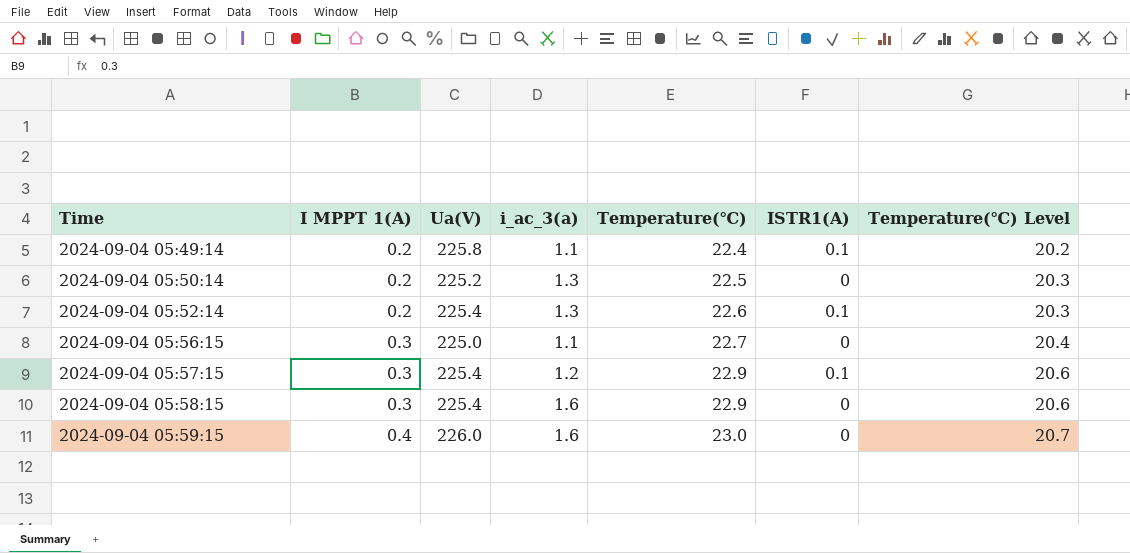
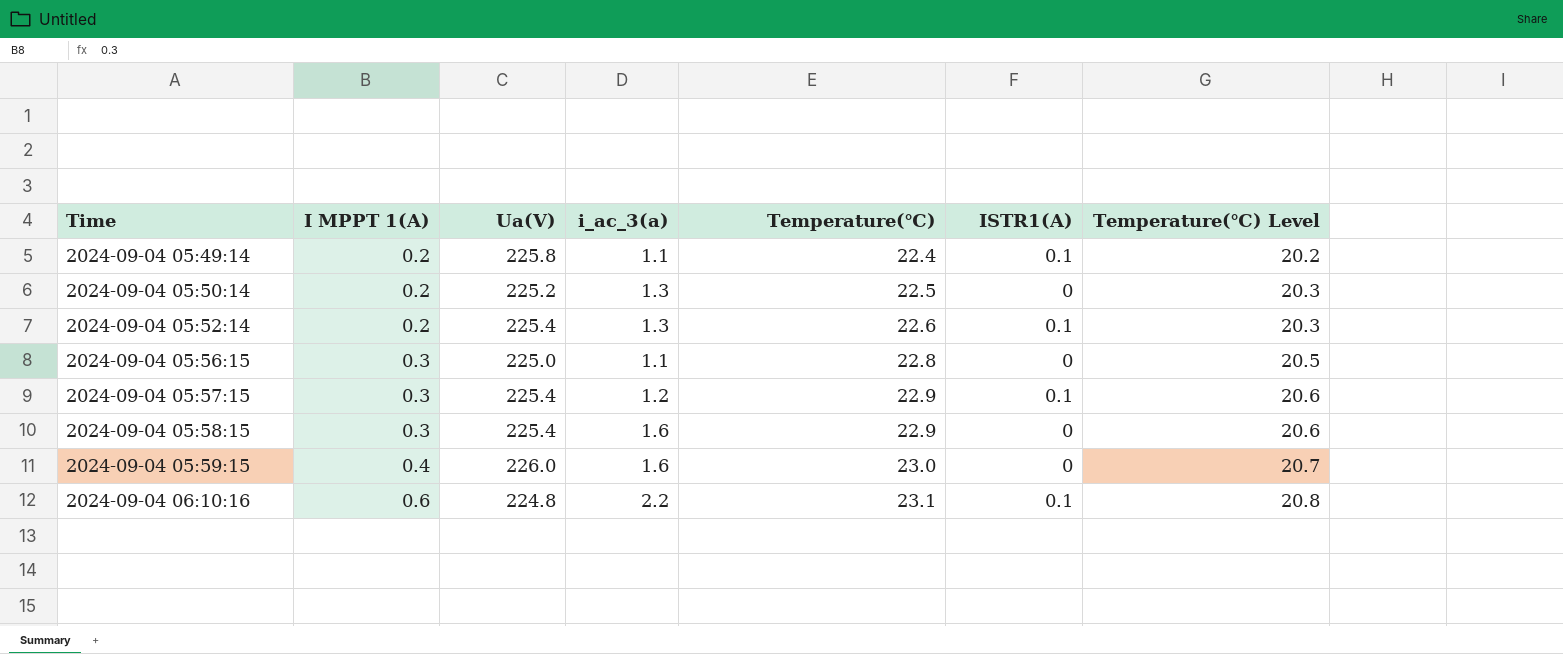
2024-09-04 05:56:15 | Temperature(℃): 22.7 -> 22.8
2024-09-04 05:56:15 | Temperature(℃) Level: 20.4 -> 20.5
row 2024-09-04 06:10:16: none -> 0.6 | 224.8 | 2.2 | 23.1 | 0.1 | 20.8

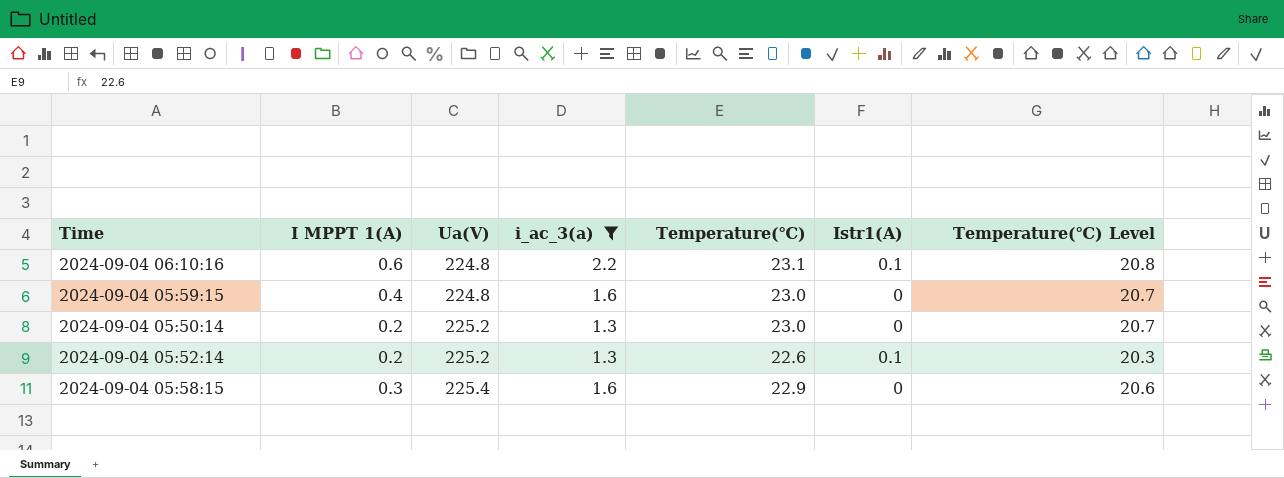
filter: none -> i_ac_3(a) >= 1.3
row order: Time ascending -> Ua(V) ascending
column name: ISTR1(A) -> Istr1(A)
2024-09-04 05:59:15 | Ua(V): 226.0 -> 224.8
2024-09-04 05:50:14 | Temperature(℃): 22.5 -> 23.0
2024-09-04 05:50:14 | Temperature(℃) Level: 20.3 -> 20.7
2024-09-04 05:52:14 | Ua(V): 225.4 -> 225.2

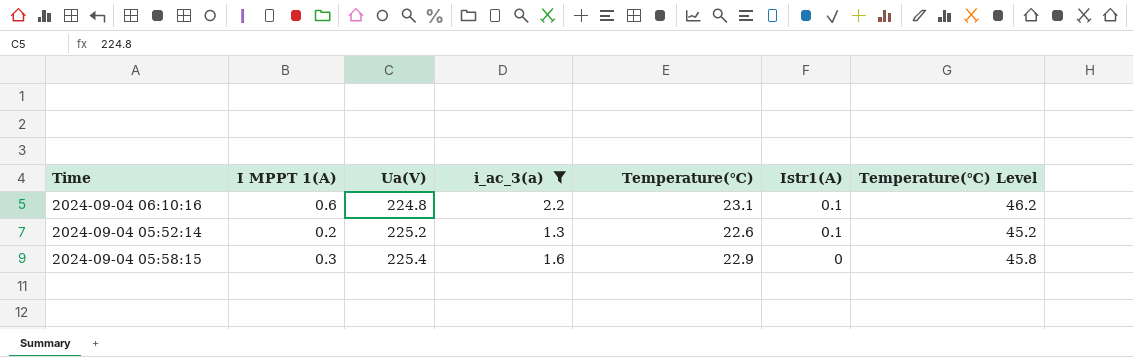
column Temperature(℃) Level | formula: [Temperature(℃)] * 0.9 -> [Temperature(℃)] * 2
row 2024-09-04 05:59:15: 0.4 | 224.8 | 1.6 | 23.0 | 0 | 20.7 -> none
row 2024-09-04 05:50:14: 0.2 | 225.2 | 1.3 | 23.0 | 0 | 20.7 -> none

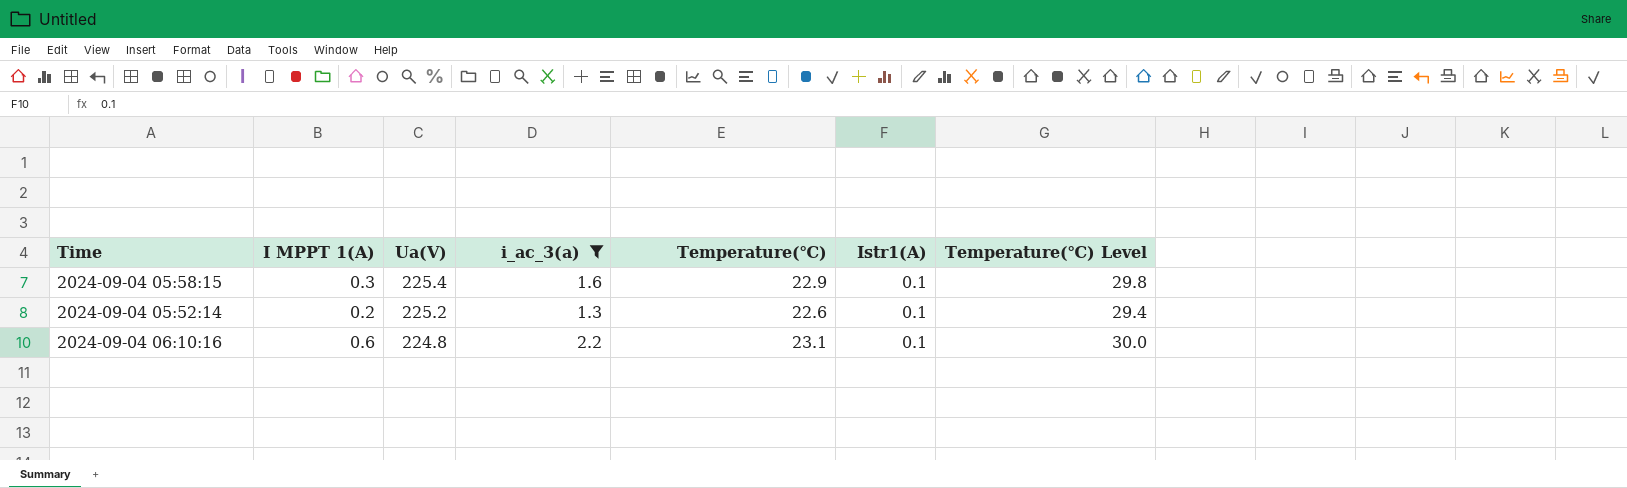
row order: Ua(V) ascending -> Ua(V) descending
column Temperature(℃) Level | formula: [Temperature(℃)] * 2 -> [Temperature(℃)] * 1.3
2024-09-04 05:58:15 | Istr1(A): 0 -> 0.1

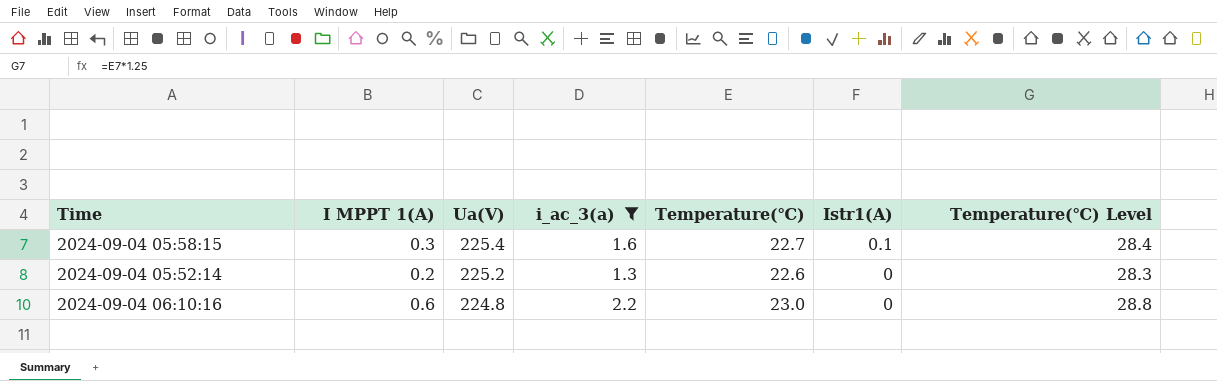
column Temperature(℃) Level | formula: [Temperature(℃)] * 1.3 -> [Temperature(℃)] * 1.25
2024-09-04 05:58:15 | Temperature(℃): 22.9 -> 22.7
2024-09-04 05:52:14 | Istr1(A): 0.1 -> 0
2024-09-04 06:10:16 | Temperature(℃): 23.1 -> 23.0
2024-09-04 06:10:16 | Istr1(A): 0.1 -> 0

